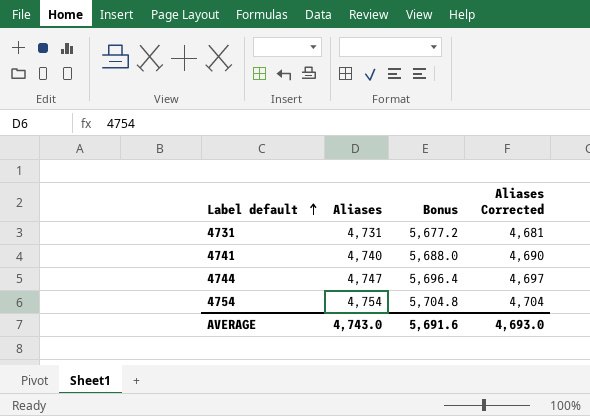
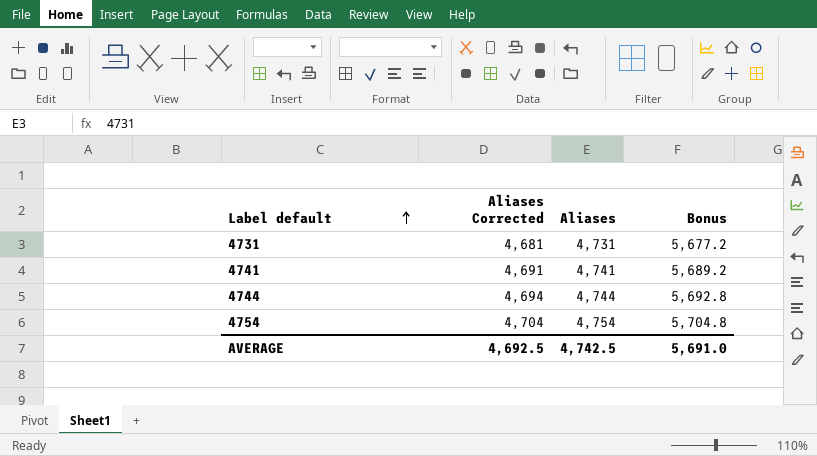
column Aliases Corrected | position: 4 -> 2
4741 | Aliases Corrected: 4,690 -> 4,691
4741 | Aliases: 4,740 -> 4,741
4741 | Bonus: 5,688.0 -> 5,689.2
4744 | Aliases Corrected: 4,697 -> 4,694
4744 | Aliases: 4,747 -> 4,744
4744 | Bonus: 5,696.4 -> 5,692.8
AVERAGE | Aliases Corrected: 4,693.0 -> 4,692.5
AVERAGE | Aliases: 4,743.0 -> 4,742.5
AVERAGE | Bonus: 5,691.6 -> 5,691.0

